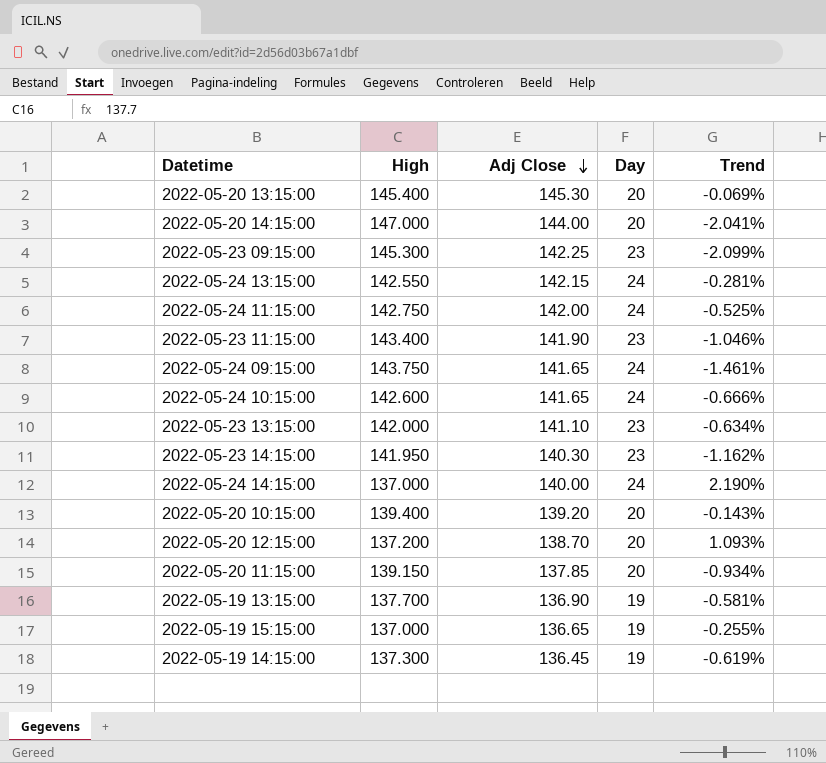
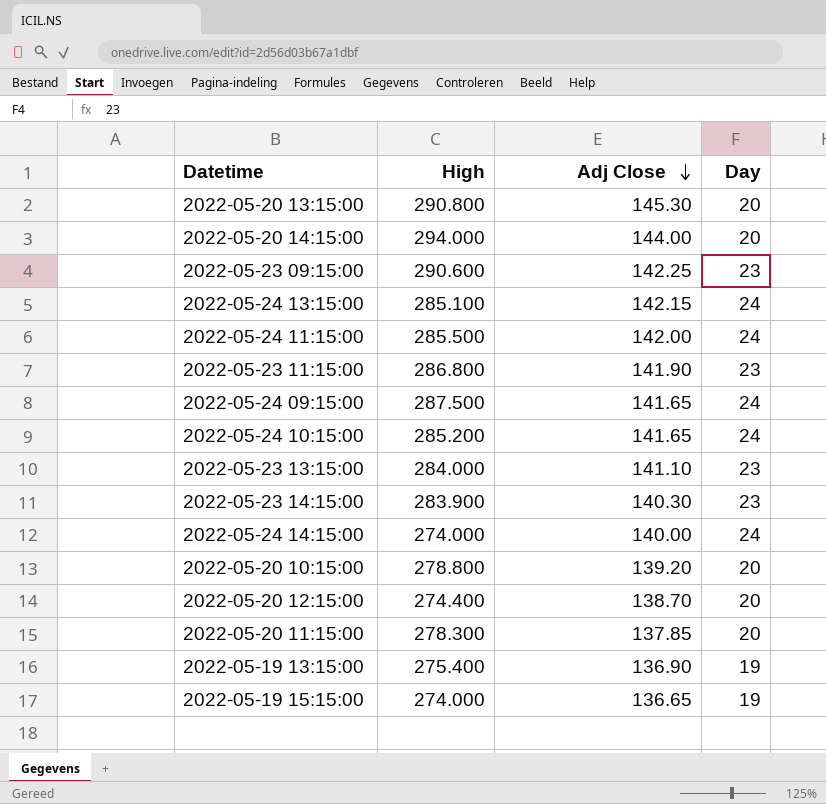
column Trend | formula: ([Adj Close] - [High]) / [High] -> none
row 2022-05-19 14:15:00: 137.300 | 136.45 | 19 | -0.619% -> none
2022-05-20 13:15:00 | High: 145.400 -> 290.800
2022-05-20 14:15:00 | High: 147.000 -> 294.000
2022-05-23 09:15:00 | High: 145.300 -> 290.600
2022-05-24 13:15:00 | High: 142.550 -> 285.100
2022-05-24 11:15:00 | High: 142.750 -> 285.500
2022-05-23 11:15:00 | High: 143.400 -> 286.800
2022-05-24 09:15:00 | High: 143.750 -> 287.500
2022-05-24 10:15:00 | High: 142.600 -> 285.200
2022-05-23 13:15:00 | High: 142.000 -> 284.000
2022-05-23 14:15:00 | High: 141.950 -> 283.900
2022-05-24 14:15:00 | High: 137.000 -> 274.000
2022-05-20 10:15:00 | High: 139.400 -> 278.800
2022-05-20 12:15:00 | High: 137.200 -> 274.400
2022-05-20 11:15:00 | High: 139.150 -> 278.300
2022-05-19 13:15:00 | High: 137.700 -> 275.400
2022-05-19 15:15:00 | High: 137.000 -> 274.000

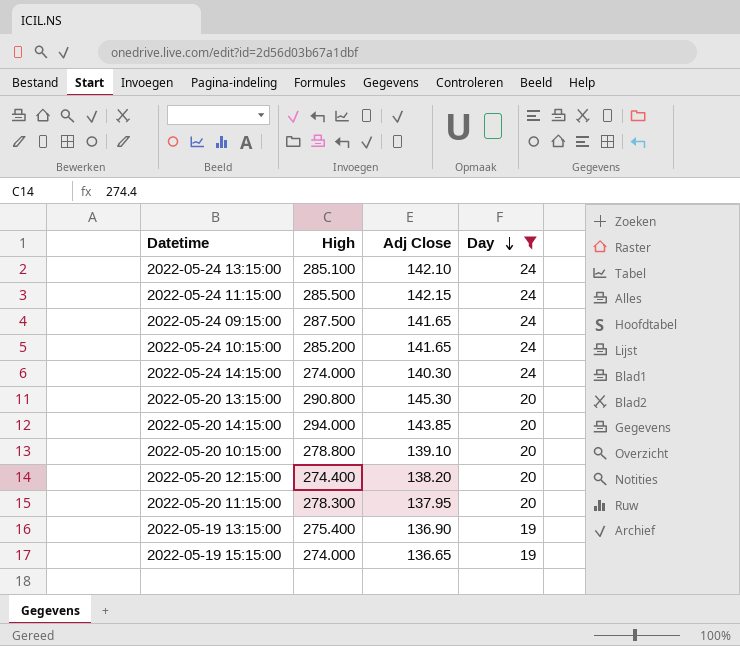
filter: none -> Day != 23
row order: Adj Close descending -> Day descending
2022-05-24 13:15:00 | Adj Close: 142.15 -> 142.10
2022-05-24 11:15:00 | Adj Close: 142.00 -> 142.15
2022-05-24 14:15:00 | Adj Close: 140.00 -> 140.30
2022-05-20 14:15:00 | Adj Close: 144.00 -> 143.85
2022-05-20 10:15:00 | Adj Close: 139.20 -> 139.10
2022-05-20 12:15:00 | Adj Close: 138.70 -> 138.20
2022-05-20 11:15:00 | Adj Close: 137.85 -> 137.95

